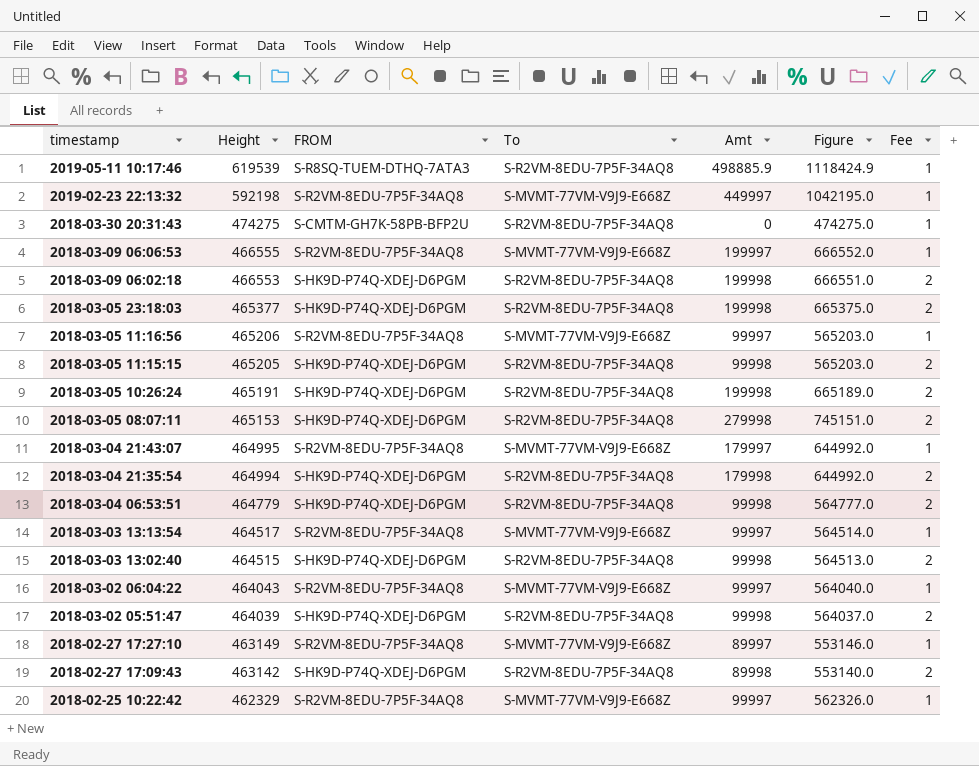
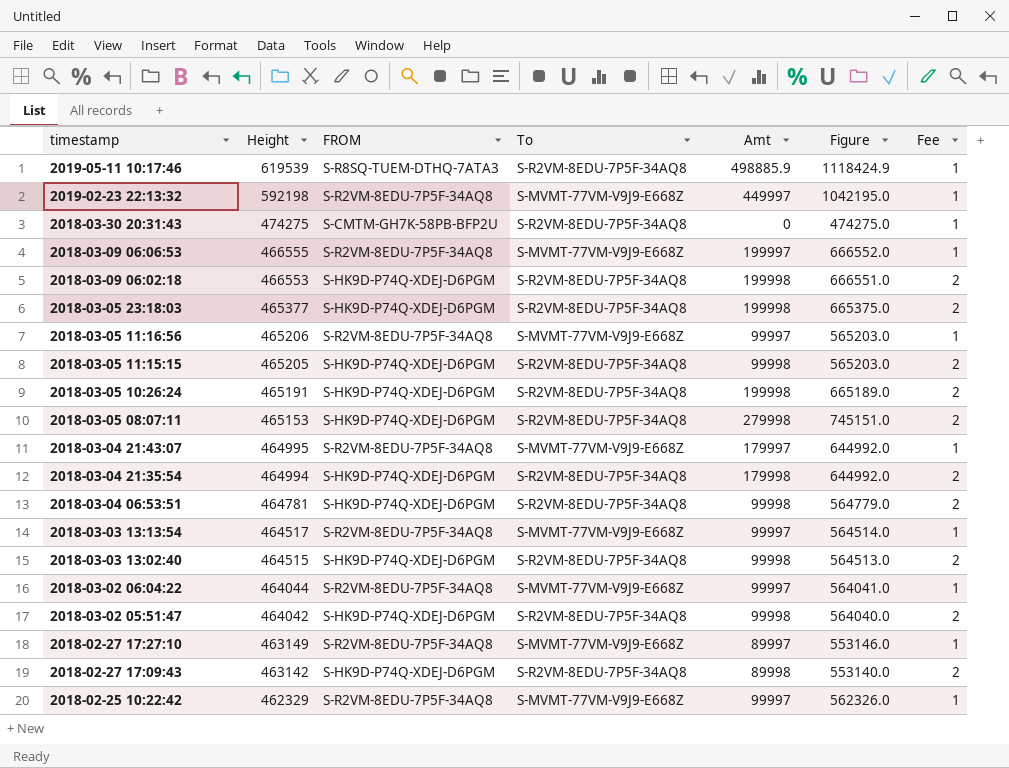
2018-03-04 06:53:51 | Height: 464779 -> 464781
2018-03-04 06:53:51 | Figure: 564777.0 -> 564779.0
2018-03-02 06:04:22 | Height: 464043 -> 464044
2018-03-02 06:04:22 | Figure: 564040.0 -> 564041.0
2018-03-02 05:51:47 | Height: 464039 -> 464042
2018-03-02 05:51:47 | Figure: 564037.0 -> 564040.0

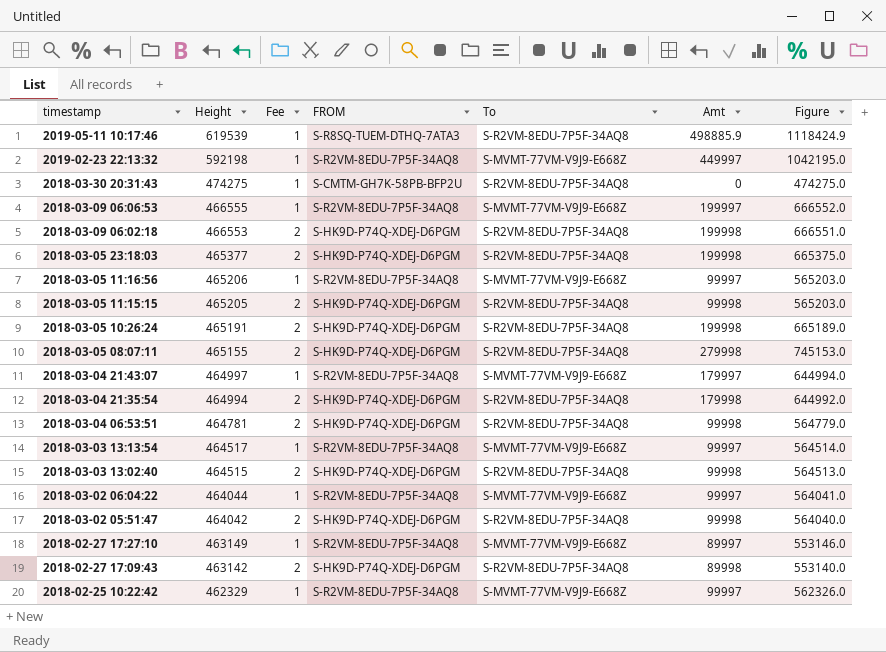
column Fee | position: 7 -> 3
2018-03-05 08:07:11 | Height: 465153 -> 465155
2018-03-05 08:07:11 | Figure: 745151.0 -> 745153.0
2018-03-04 21:43:07 | Height: 464995 -> 464997
2018-03-04 21:43:07 | Figure: 644992.0 -> 644994.0

